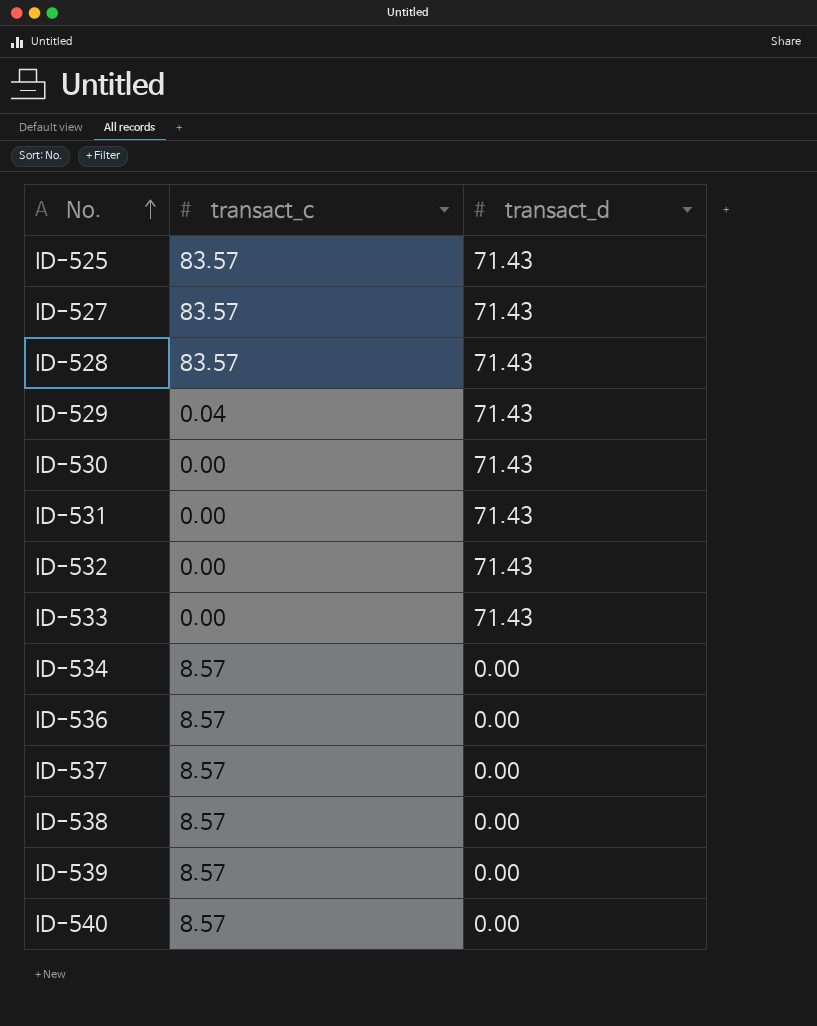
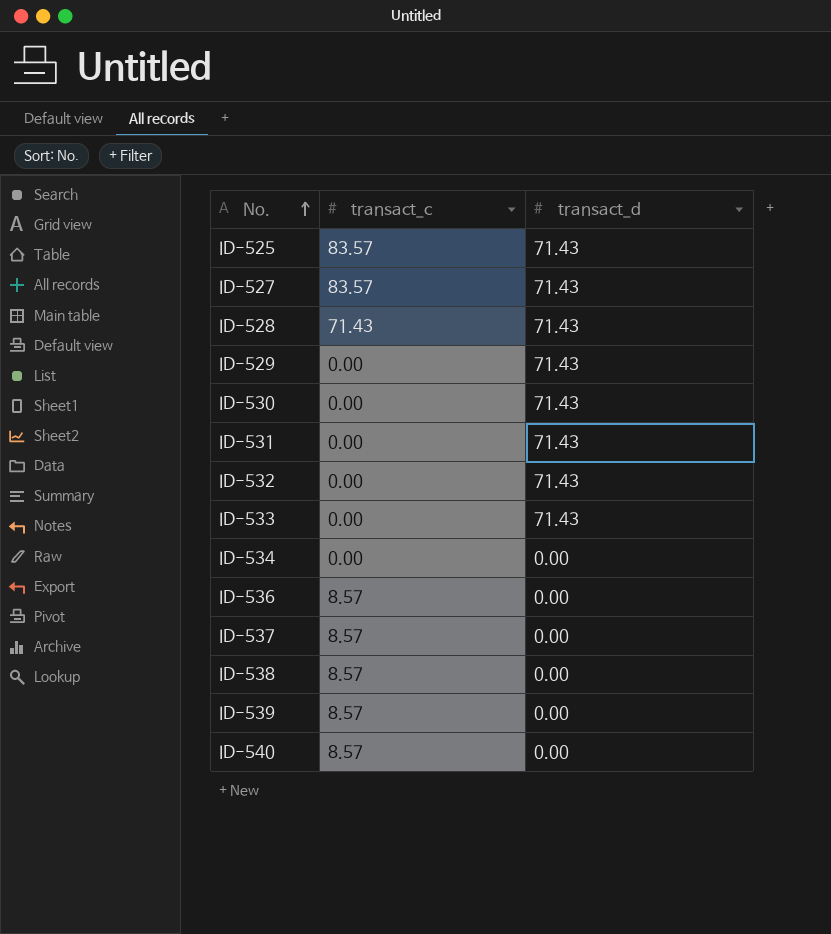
ID-528 | transact_c: 83.57 -> 71.43
ID-529 | transact_c: 0.04 -> 0.00
ID-534 | transact_c: 8.57 -> 0.00

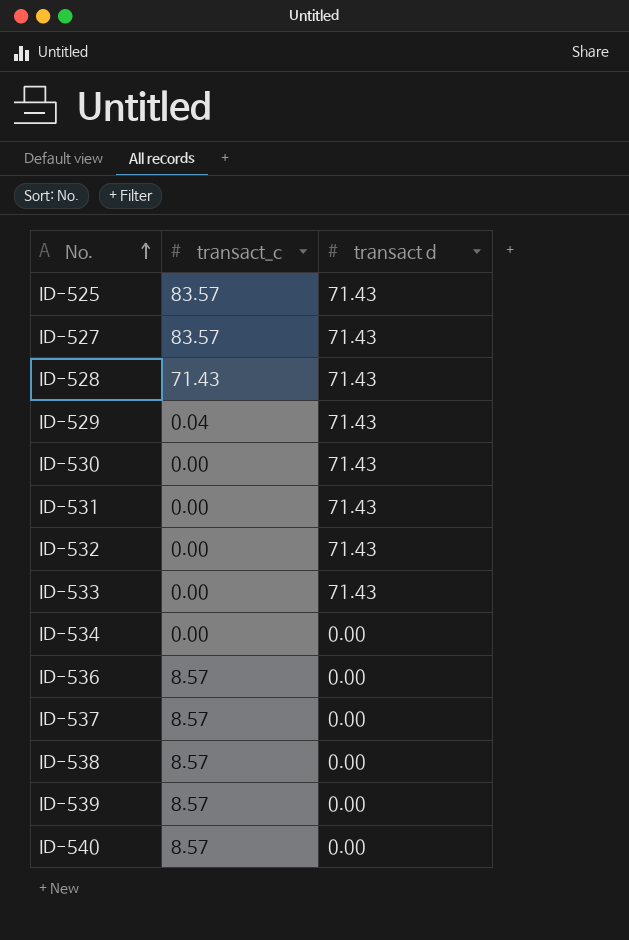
column name: transact_d -> transact d
ID-529 | transact_c: 0.00 -> 0.04

